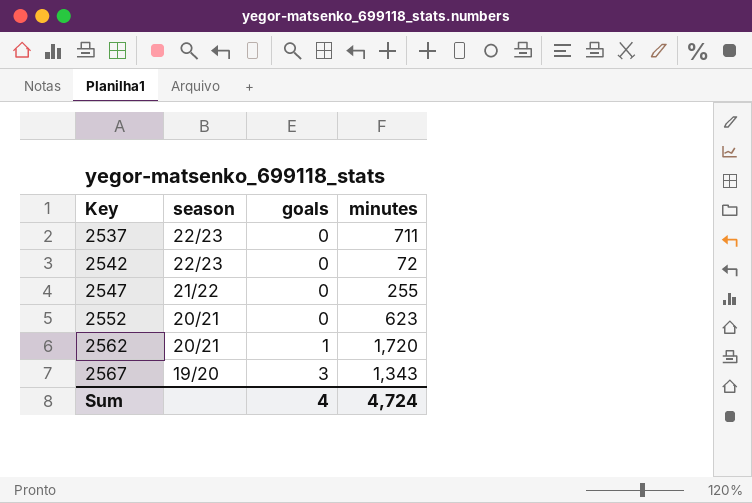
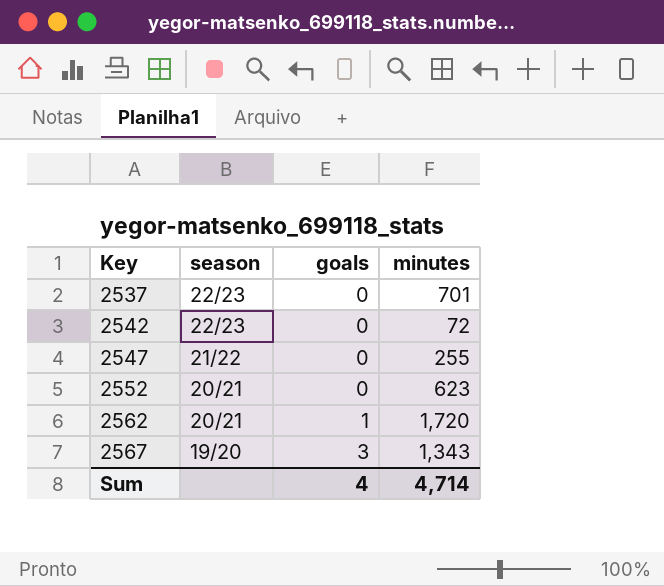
2537 | minutes: 711 -> 701
Sum | minutes: 4,724 -> 4,714

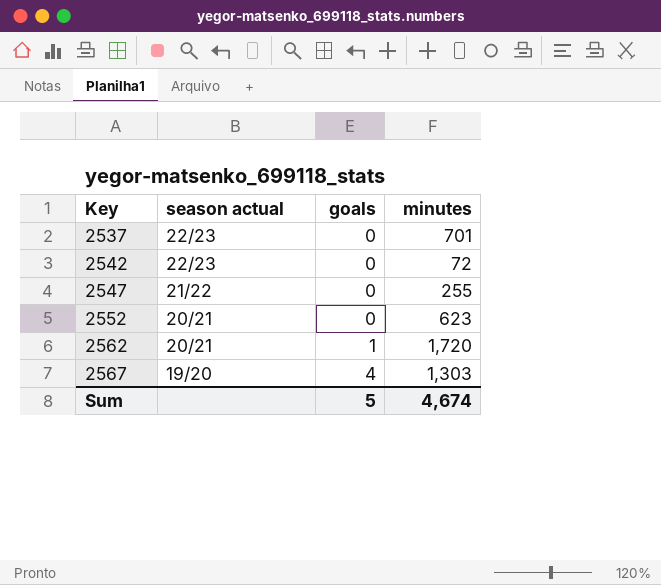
column name: season -> season actual
2567 | goals: 3 -> 4
2567 | minutes: 1,343 -> 1,303
Sum | goals: 4 -> 5
Sum | minutes: 4,714 -> 4,674

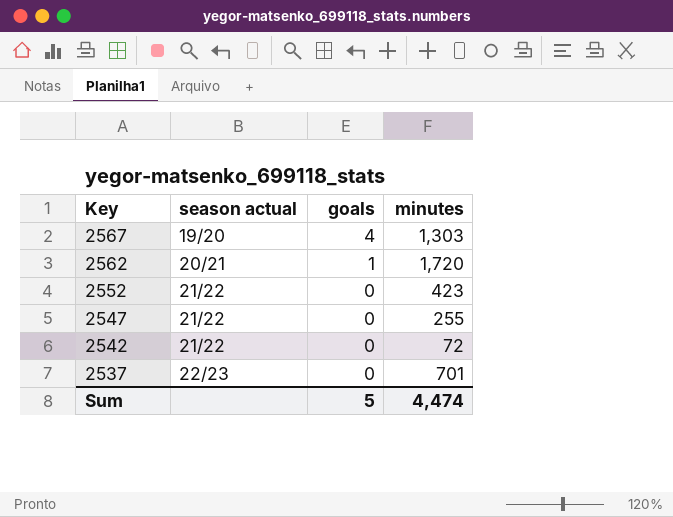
row order: Key ascending -> Key descending
2552 | season actual: 20/21 -> 21/22
2552 | minutes: 623 -> 423
2542 | season actual: 22/23 -> 21/22
Sum | minutes: 4,674 -> 4,474

